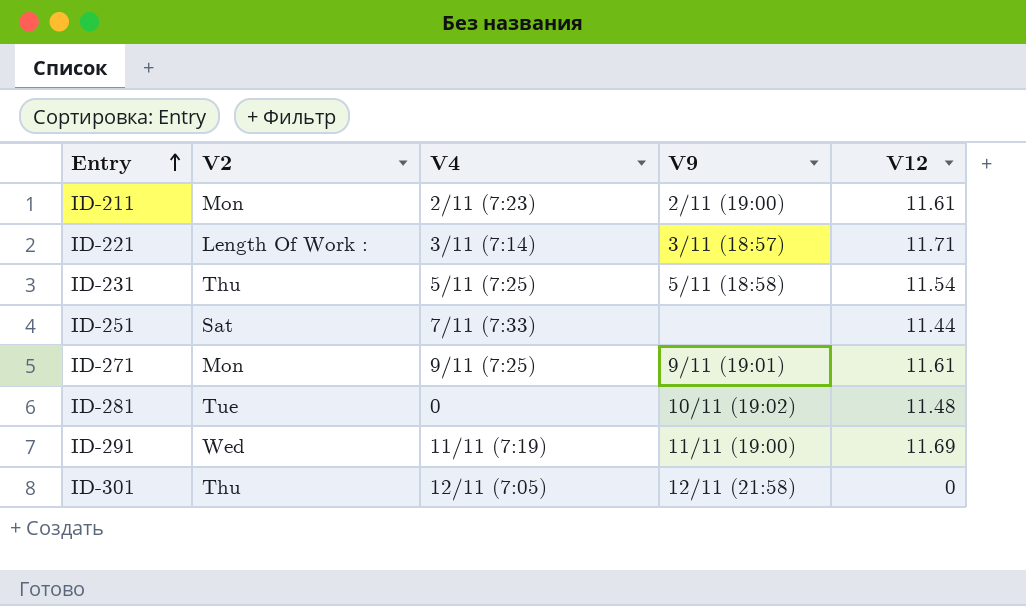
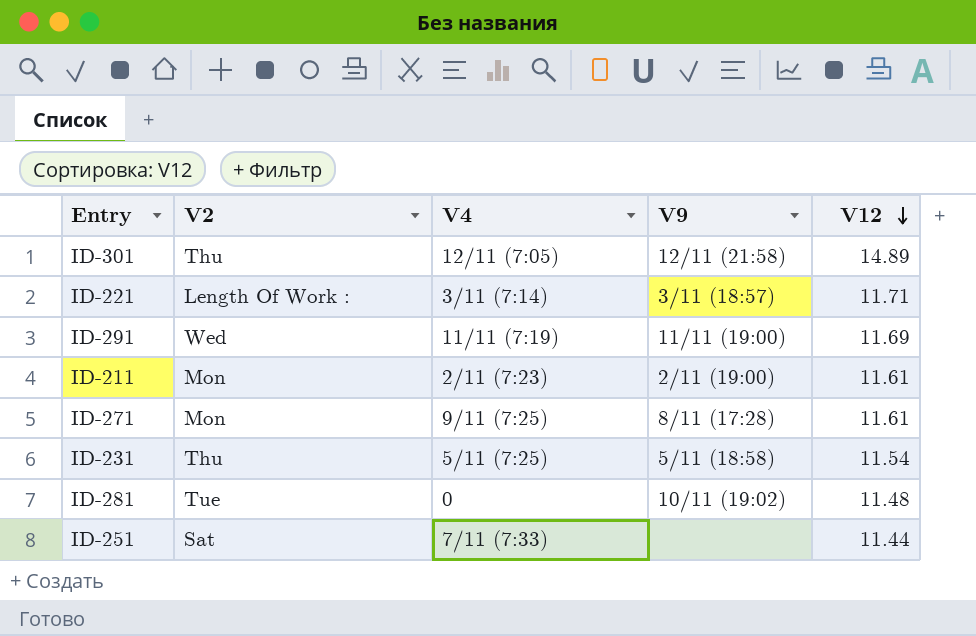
row order: Entry ascending -> V12 descending
ID-301 | V12: 0 -> 14.89
ID-271 | V9: 9/11 (19:01) -> 8/11 (17:28)

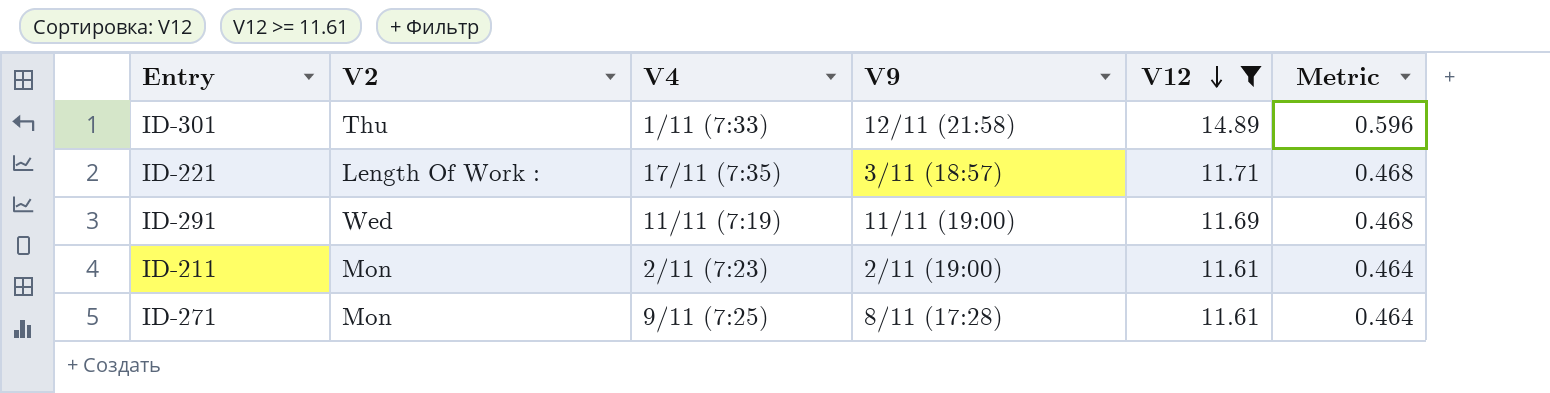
filter: none -> V12 >= 11.61
column Metric | formula: none -> [V12] * 0.04
ID-301 | V4: 12/11 (7:05) -> 1/11 (7:33)
ID-221 | V4: 3/11 (7:14) -> 17/11 (7:35)

